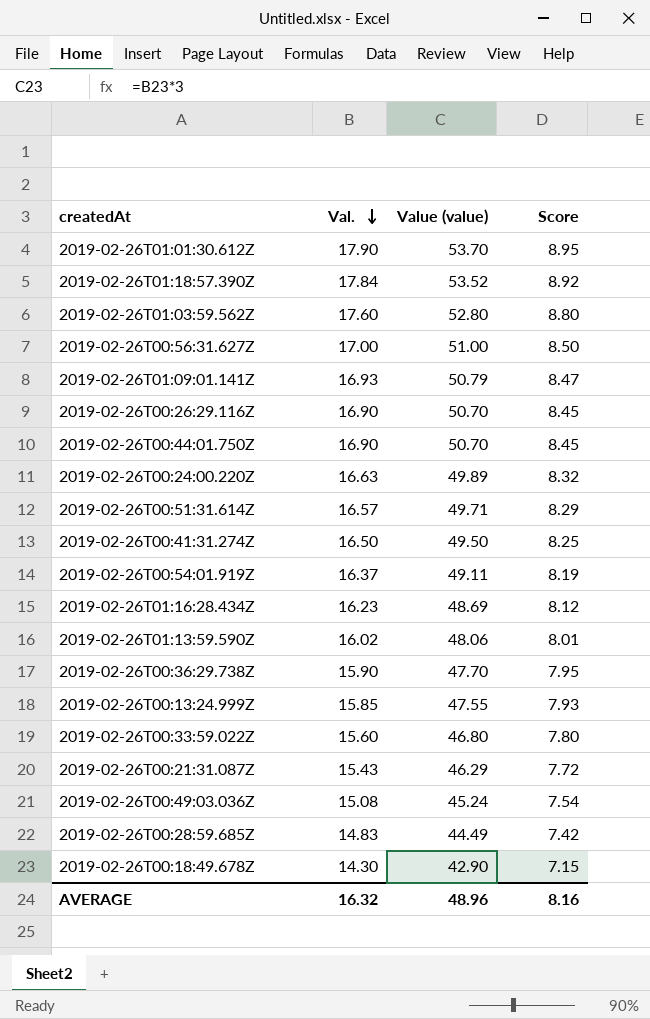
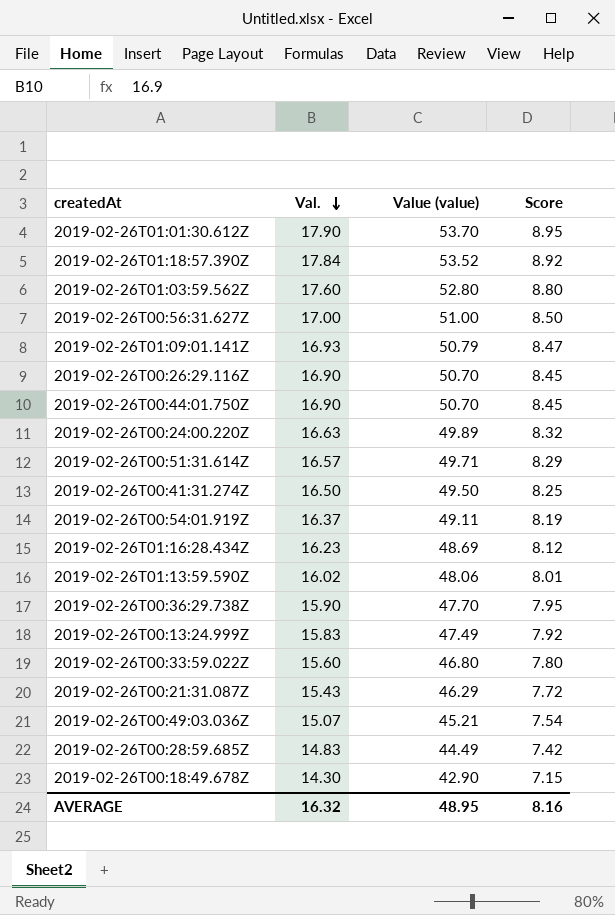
2019-02-26T00:13:24.999Z | Val.: 15.85 -> 15.83
2019-02-26T00:13:24.999Z | Value (value): 47.55 -> 47.49
2019-02-26T00:13:24.999Z | Score: 7.93 -> 7.92
2019-02-26T00:49:03.036Z | Val.: 15.08 -> 15.07
2019-02-26T00:49:03.036Z | Value (value): 45.24 -> 45.21
AVERAGE | Value (value): 48.96 -> 48.95

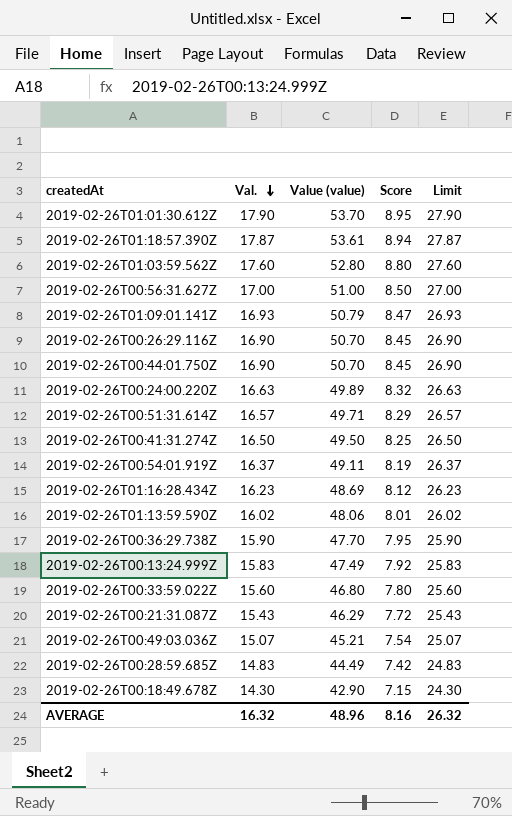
column Limit | formula: none -> [Val.] + 10
2019-02-26T01:18:57.390Z | Val.: 17.84 -> 17.87
2019-02-26T01:18:57.390Z | Value (value): 53.52 -> 53.61
2019-02-26T01:18:57.390Z | Score: 8.92 -> 8.94
AVERAGE | Value (value): 48.95 -> 48.96

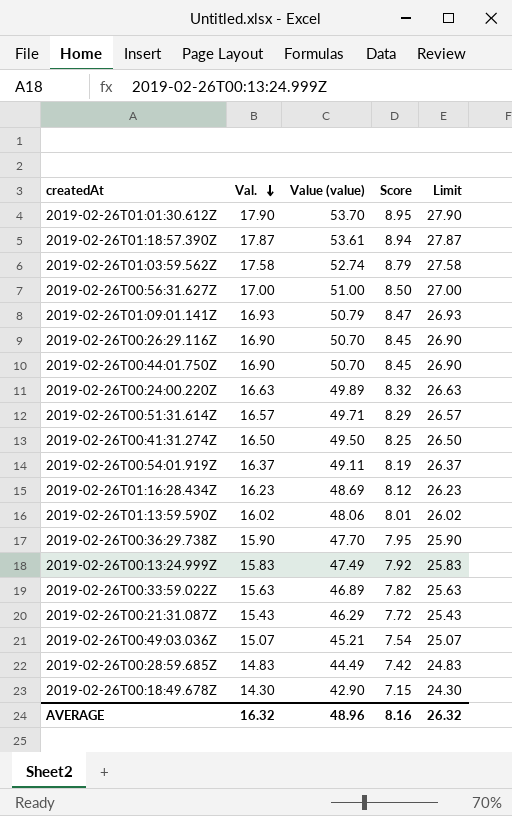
2019-02-26T01:03:59.562Z | Val.: 17.60 -> 17.58
2019-02-26T01:03:59.562Z | Value (value): 52.80 -> 52.74
2019-02-26T01:03:59.562Z | Score: 8.80 -> 8.79
2019-02-26T01:03:59.562Z | Limit: 27.60 -> 27.58
2019-02-26T00:33:59.022Z | Val.: 15.60 -> 15.63
2019-02-26T00:33:59.022Z | Value (value): 46.80 -> 46.89
2019-02-26T00:33:59.022Z | Score: 7.80 -> 7.82
2019-02-26T00:33:59.022Z | Limit: 25.60 -> 25.63

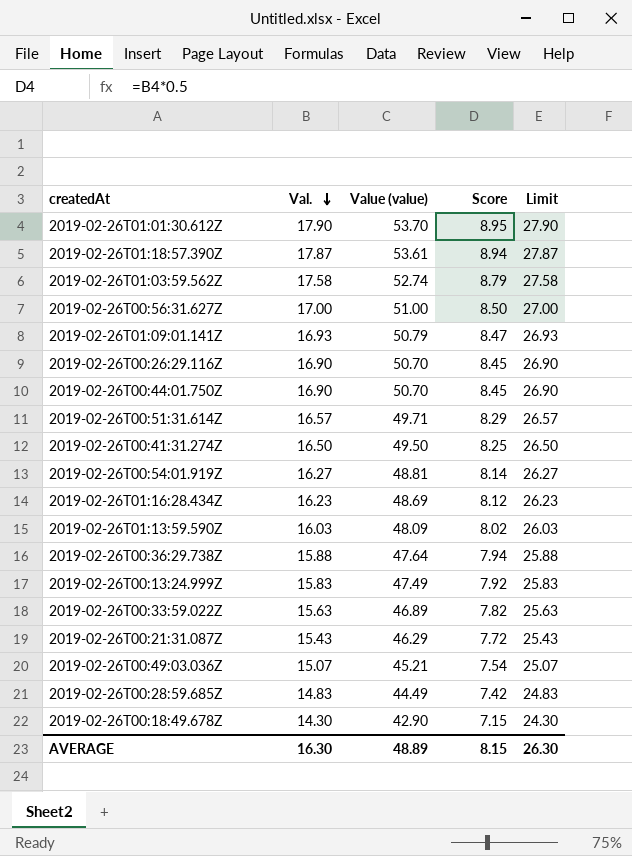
row 2019-02-26T00:24:00.220Z: 16.63 | 49.89 | 8.32 | 26.63 -> none
2019-02-26T00:54:01.919Z | Val.: 16.37 -> 16.27
2019-02-26T00:54:01.919Z | Value (value): 49.11 -> 48.81
2019-02-26T00:54:01.919Z | Score: 8.19 -> 8.14
2019-02-26T00:54:01.919Z | Limit: 26.37 -> 26.27
2019-02-26T01:13:59.590Z | Val.: 16.02 -> 16.03
2019-02-26T01:13:59.590Z | Value (value): 48.06 -> 48.09
2019-02-26T01:13:59.590Z | Score: 8.01 -> 8.02
2019-02-26T01:13:59.590Z | Limit: 26.02 -> 26.03
2019-02-26T00:36:29.738Z | Val.: 15.90 -> 15.88
2019-02-26T00:36:29.738Z | Value (value): 47.70 -> 47.64
2019-02-26T00:36:29.738Z | Score: 7.95 -> 7.94
2019-02-26T00:36:29.738Z | Limit: 25.90 -> 25.88
AVERAGE | Val.: 16.32 -> 16.30
AVERAGE | Value (value): 48.96 -> 48.89
AVERAGE | Score: 8.16 -> 8.15
AVERAGE | Limit: 26.32 -> 26.30

